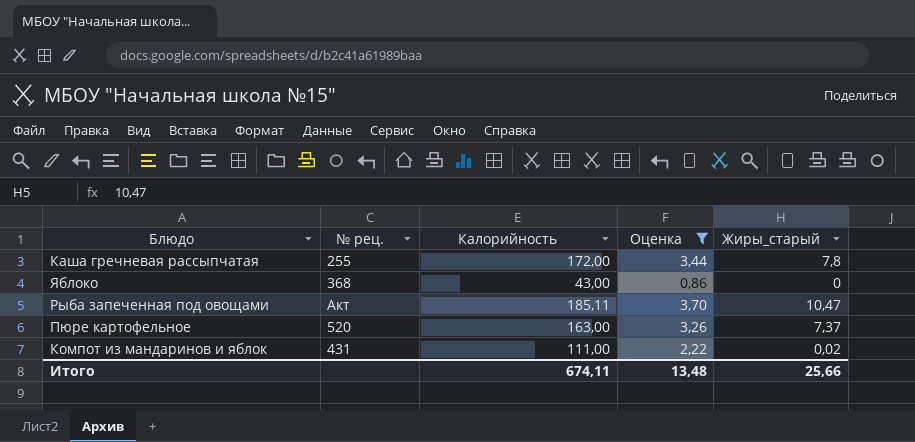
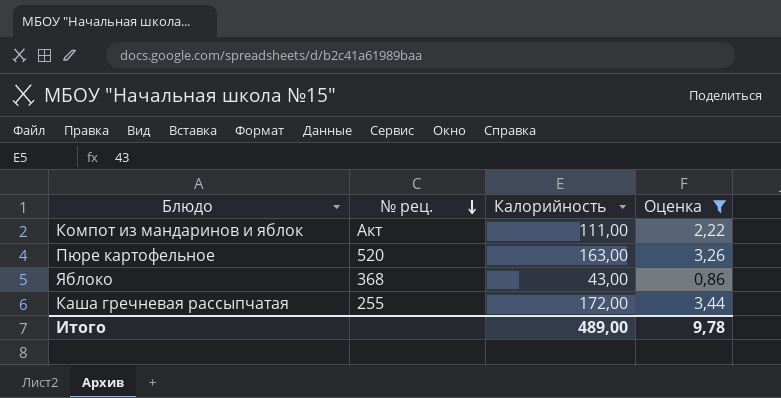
row order: none -> № рец. descending
column Жиры_старый | position: 5 -> none
row Рыба запеченная под овощами: Акт | 185,11 | 3,70 | 10,47 -> none
Компот из мандаринов и яблок | № рец.: 431 -> Акт
Итого | Калорийность: 674,11 -> 489,00
Итого | Оценка: 13,48 -> 9,78

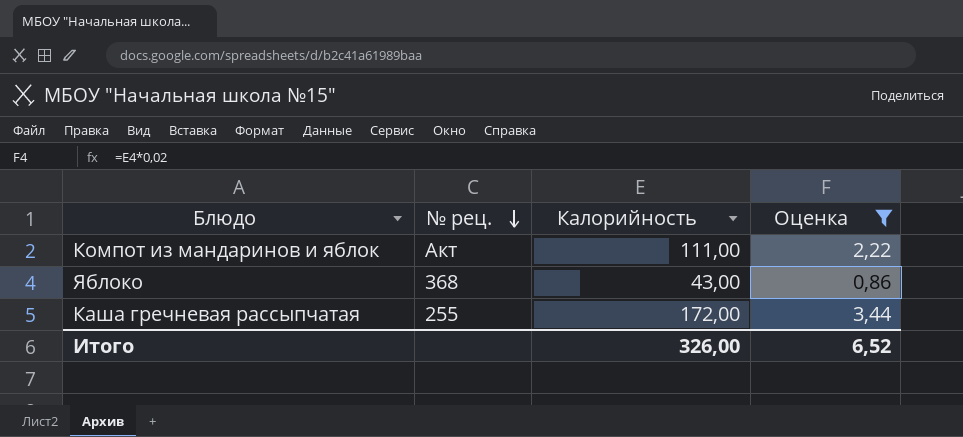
row Пюре картофельное: 520 | 163,00 | 3,26 -> none
Итого | Калорийность: 489,00 -> 326,00
Итого | Оценка: 9,78 -> 6,52

